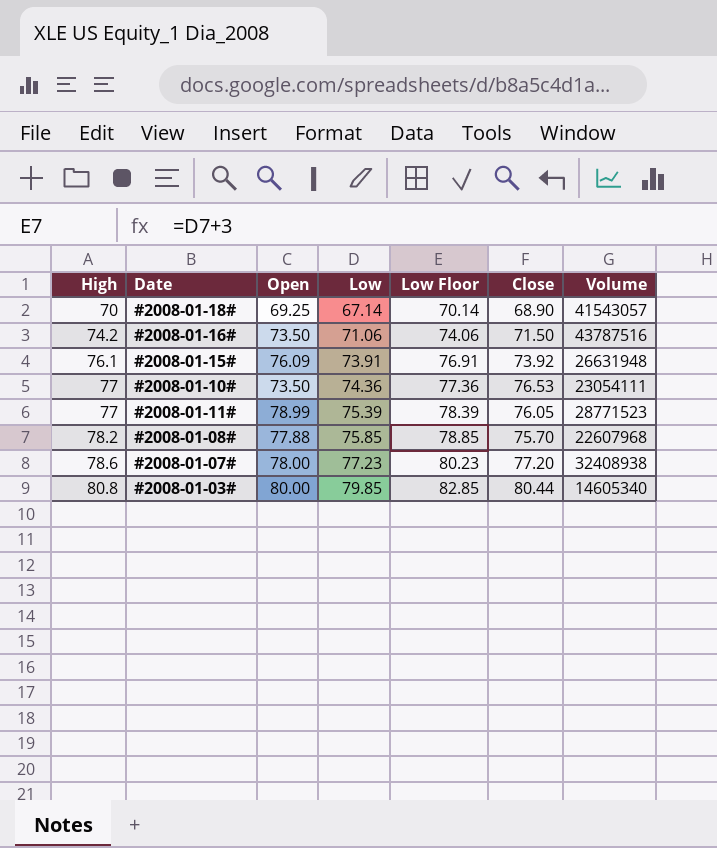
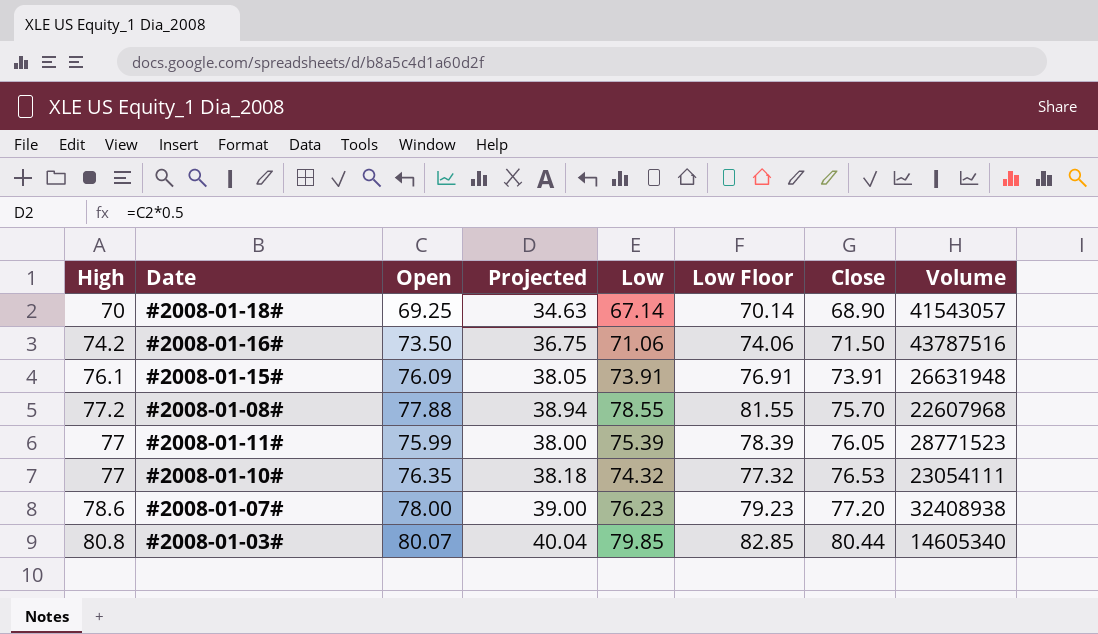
row order: High ascending -> Close ascending
column Projected | formula: none -> [Open] * 0.5
#2008-01-15# | Close: 73.92 -> 73.91
#2008-01-08# | High: 78.2 -> 77.2
#2008-01-08# | Low: 75.85 -> 78.55
#2008-01-08# | Low Floor: 78.85 -> 81.55
#2008-01-11# | Open: 78.99 -> 75.99
#2008-01-10# | Open: 73.50 -> 76.35
#2008-01-10# | Low: 74.36 -> 74.32
#2008-01-10# | Low Floor: 77.36 -> 77.32
#2008-01-07# | Low: 77.23 -> 76.23
#2008-01-07# | Low Floor: 80.23 -> 79.23
#2008-01-03# | Open: 80.00 -> 80.07

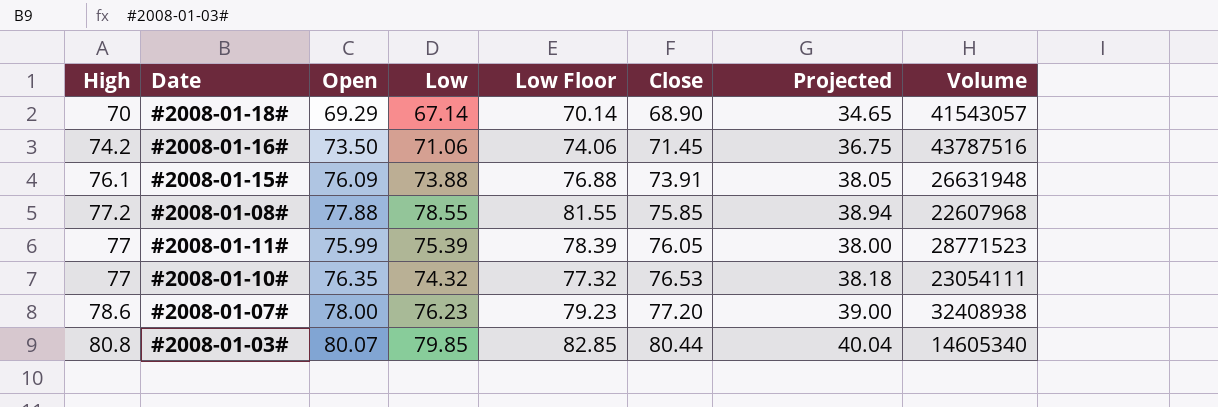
column Projected | position: 4 -> 7
#2008-01-18# | Open: 69.25 -> 69.29
#2008-01-18# | Projected: 34.63 -> 34.65
#2008-01-16# | Close: 71.50 -> 71.45
#2008-01-15# | Low: 73.91 -> 73.88
#2008-01-15# | Low Floor: 76.91 -> 76.88
#2008-01-08# | Close: 75.70 -> 75.85

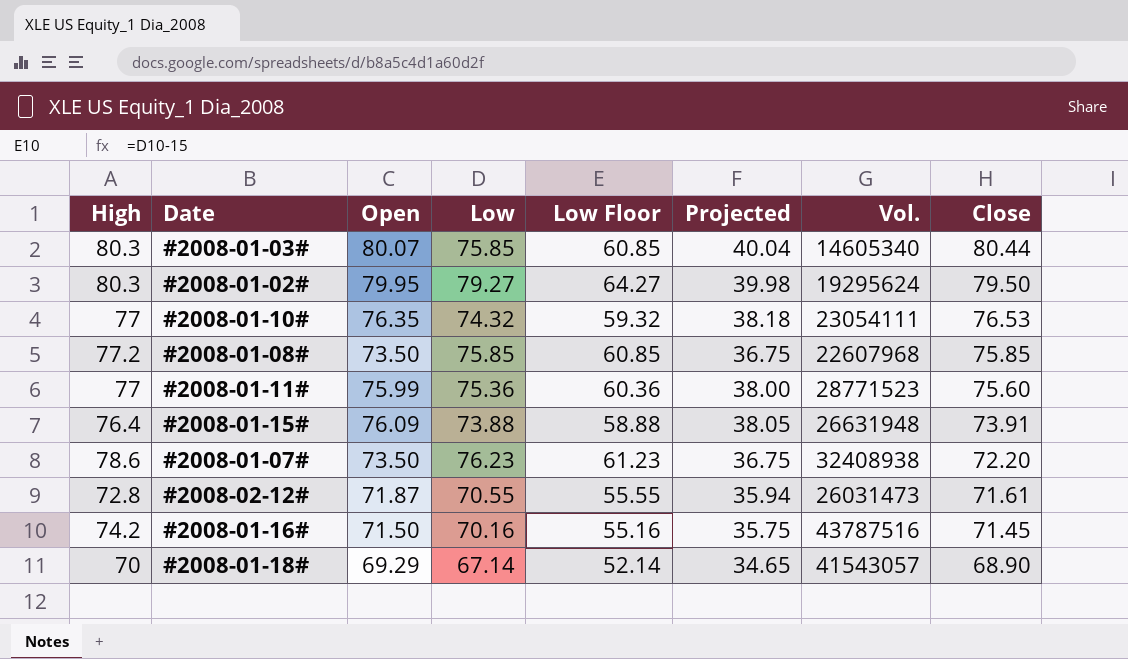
row order: Close ascending -> Close descending
column Low Floor | formula: [Low] + 3 -> [Low] - 15
column name: Volume -> Vol.
column Close | position: 6 -> 8
#2008-01-03# | High: 80.8 -> 80.3
#2008-01-03# | Low: 79.85 -> 75.85
row #2008-01-02#: none -> 80.3 | 79.95 | 79.27 | 64.27 | 39.98 | 19295624 | 79.50
#2008-01-08# | Open: 77.88 -> 73.50
#2008-01-08# | Low: 78.55 -> 75.85
#2008-01-08# | Projected: 38.94 -> 36.75
#2008-01-11# | Low: 75.39 -> 75.36
#2008-01-11# | Close: 76.05 -> 75.60
#2008-01-15# | High: 76.1 -> 76.4
#2008-01-07# | Open: 78.00 -> 73.50
#2008-01-07# | Projected: 39.00 -> 36.75
#2008-01-07# | Close: 77.20 -> 72.20
row #2008-02-12#: none -> 72.8 | 71.87 | 70.55 | 55.55 | 35.94 | 26031473 | 71.61
#2008-01-16# | Open: 73.50 -> 71.50
#2008-01-16# | Low: 71.06 -> 70.16
#2008-01-16# | Projected: 36.75 -> 35.75

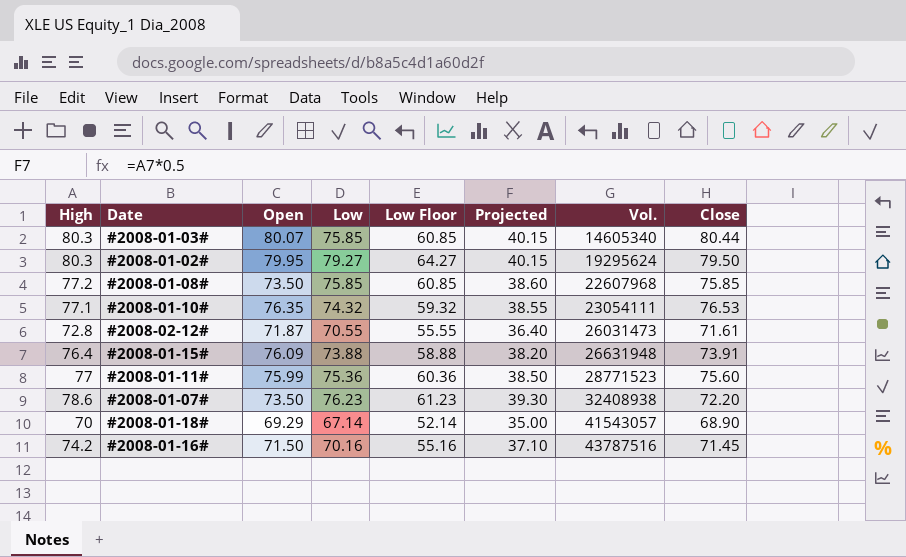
row order: Close descending -> Vol. ascending
column Projected | formula: [Open] * 0.5 -> [High] * 0.5
#2008-01-10# | High: 77 -> 77.1

